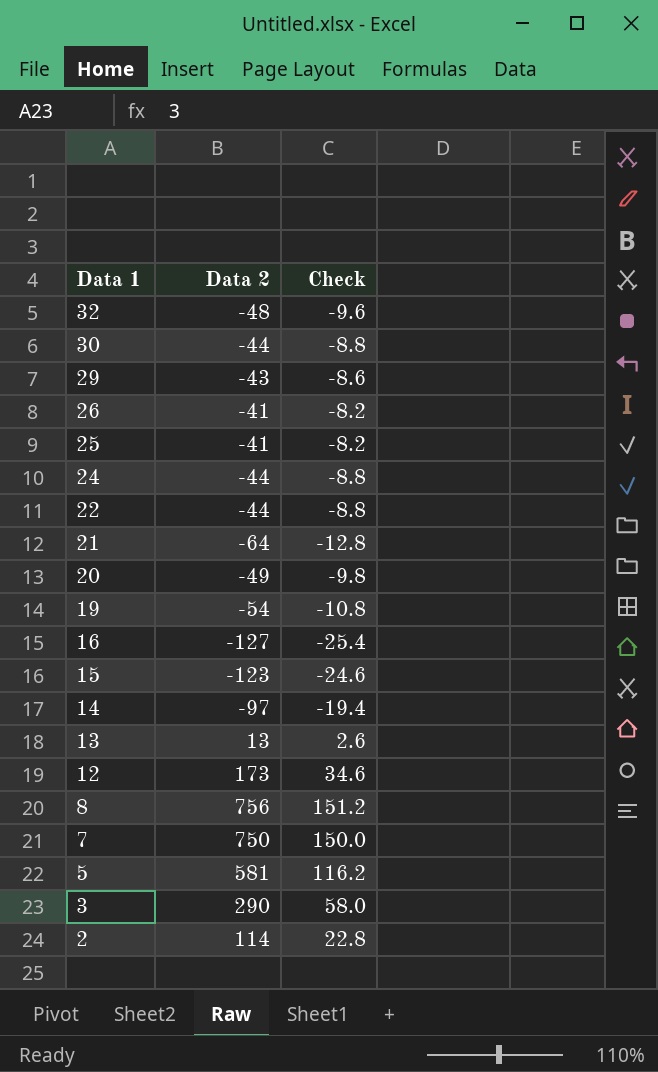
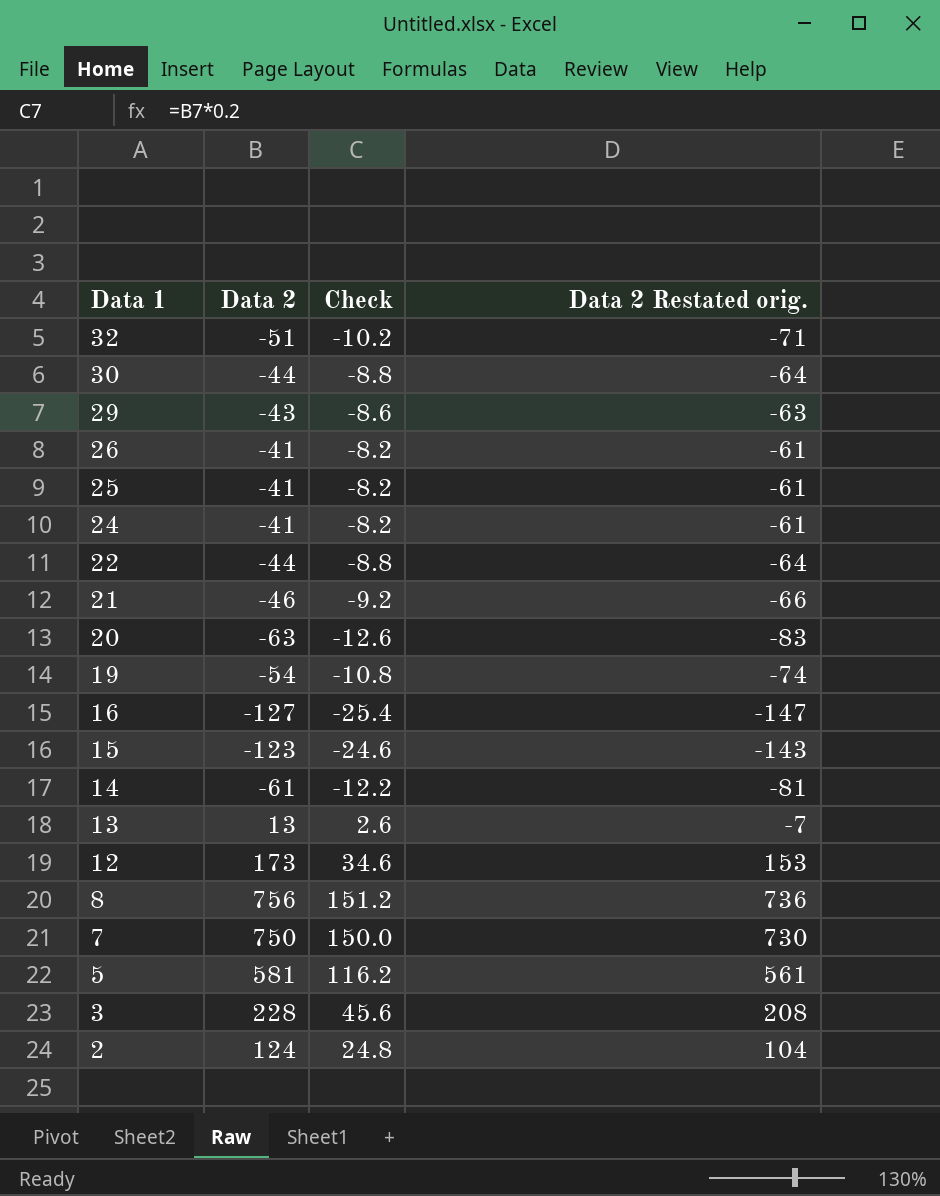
column Data 2 Restated orig. | formula: none -> [Data 2] - 20
32 | Data 2: -48 -> -51
32 | Check: -9.6 -> -10.2
24 | Data 2: -44 -> -41
24 | Check: -8.8 -> -8.2
21 | Data 2: -64 -> -46
21 | Check: -12.8 -> -9.2
20 | Data 2: -49 -> -63
20 | Check: -9.8 -> -12.6
14 | Data 2: -97 -> -61
14 | Check: -19.4 -> -12.2
3 | Data 2: 290 -> 228
3 | Check: 58.0 -> 45.6
2 | Data 2: 114 -> 124
2 | Check: 22.8 -> 24.8

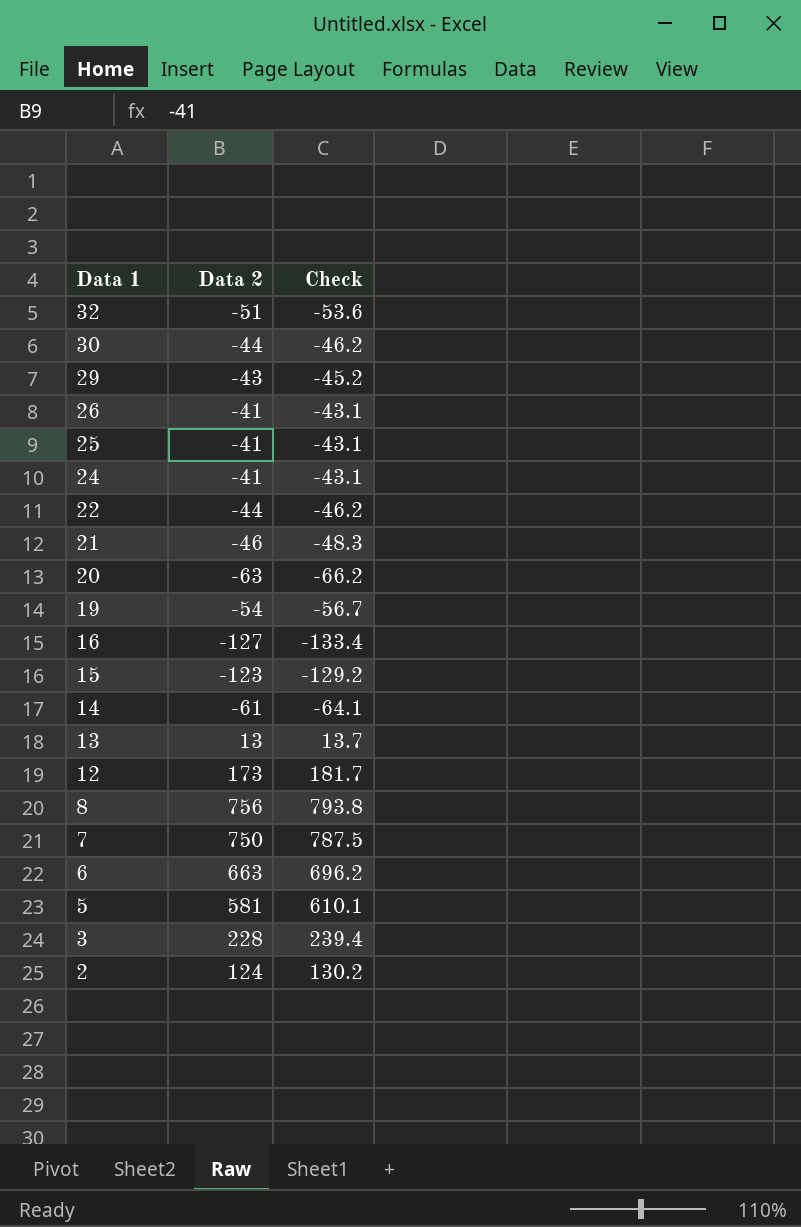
column Data 2 Restated orig. | formula: [Data 2] - 20 -> none
column Check | formula: [Data 2] * 0.2 -> [Data 2] * 1.05
row 6: none -> 663 | 696.2

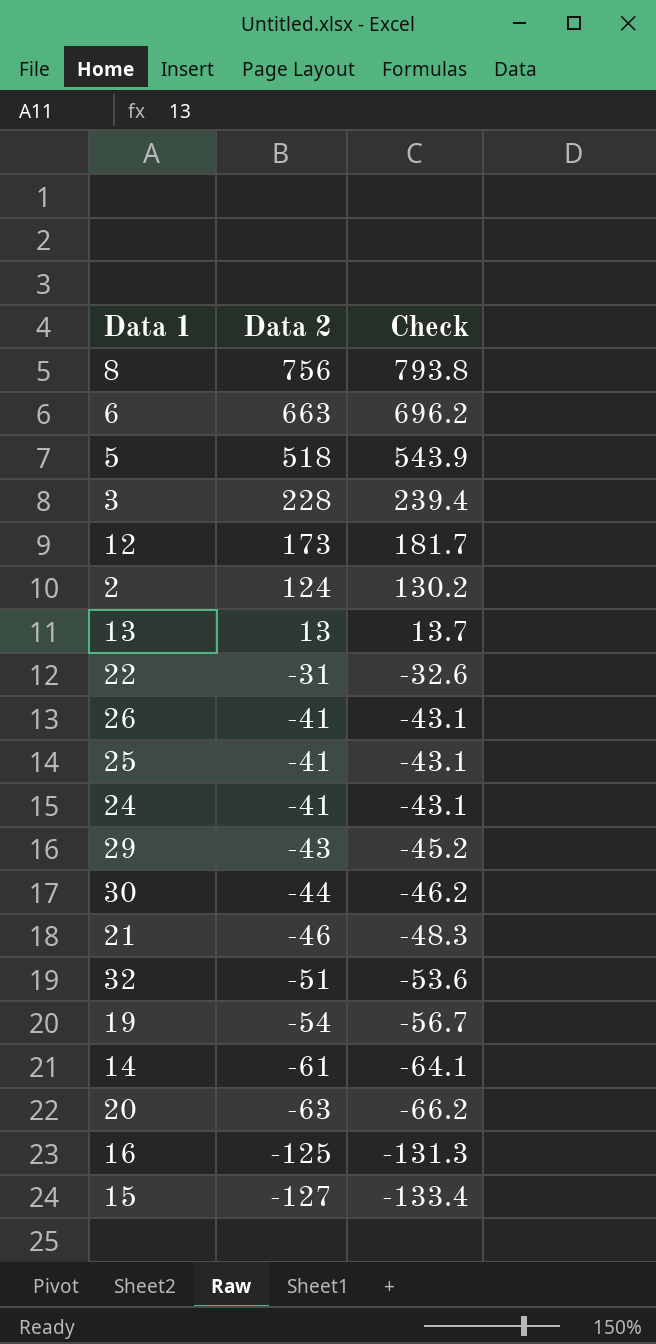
row order: Data 1 descending -> Data 2 descending
row 7: 750 | 787.5 -> none
5 | Data 2: 581 -> 518
5 | Check: 610.1 -> 543.9
22 | Data 2: -44 -> -31
22 | Check: -46.2 -> -32.6
16 | Data 2: -127 -> -125
16 | Check: -133.4 -> -131.3
15 | Data 2: -123 -> -127
15 | Check: -129.2 -> -133.4

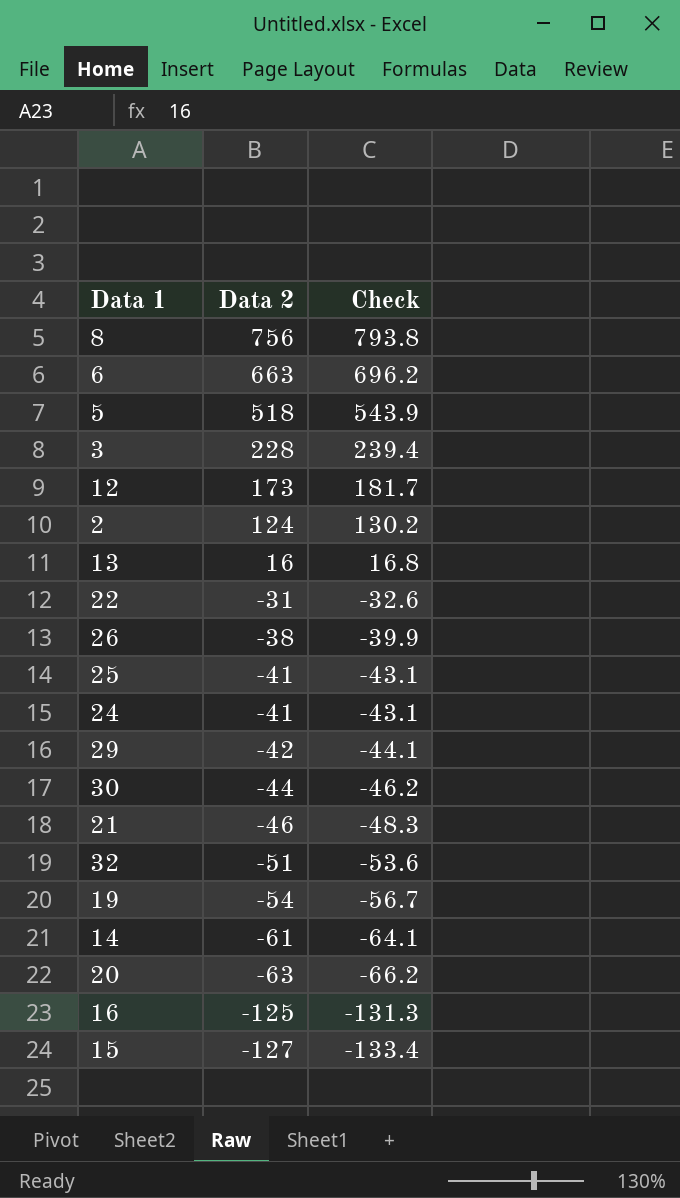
13 | Data 2: 13 -> 16
13 | Check: 13.7 -> 16.8
26 | Data 2: -41 -> -38
26 | Check: -43.1 -> -39.9
29 | Data 2: -43 -> -42
29 | Check: -45.2 -> -44.1

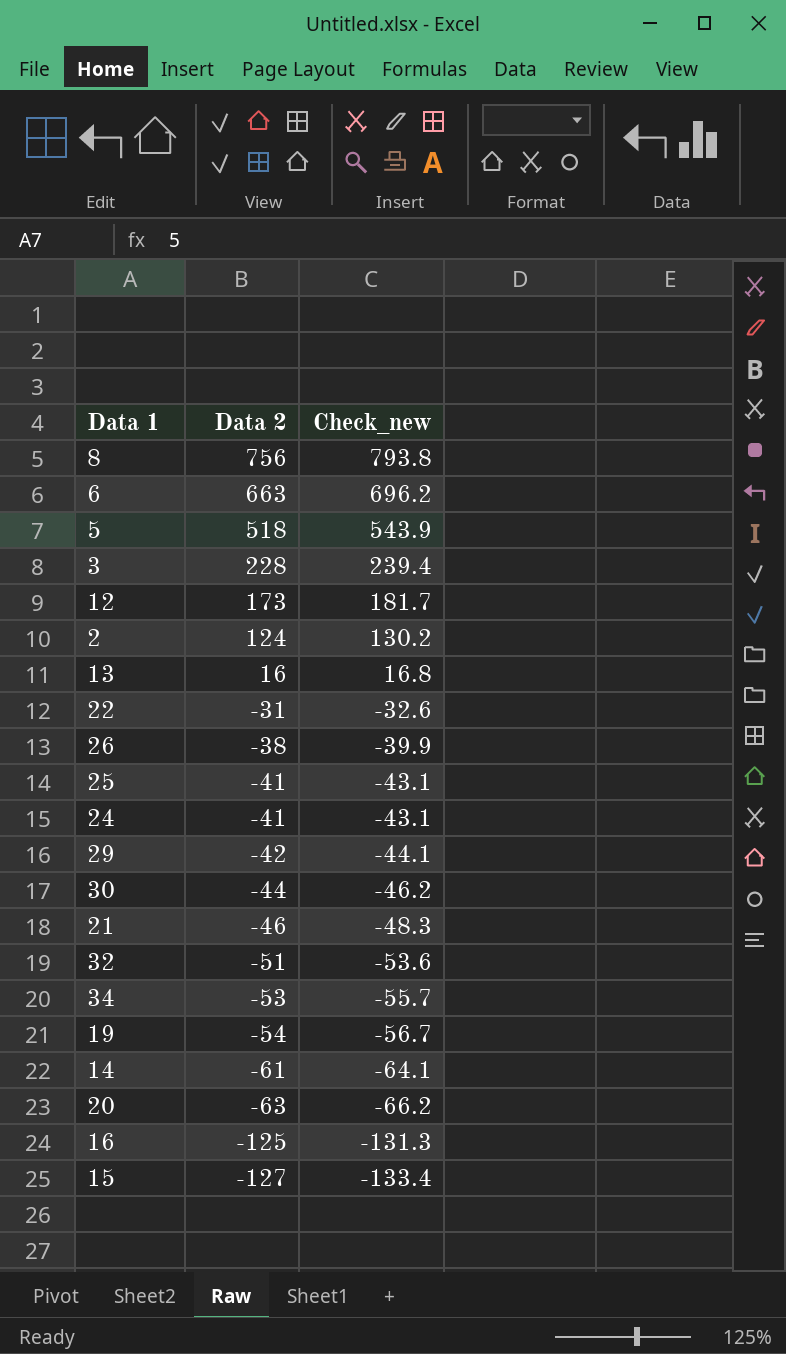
column name: Check -> Check_new
row 34: none -> -53 | -55.7

